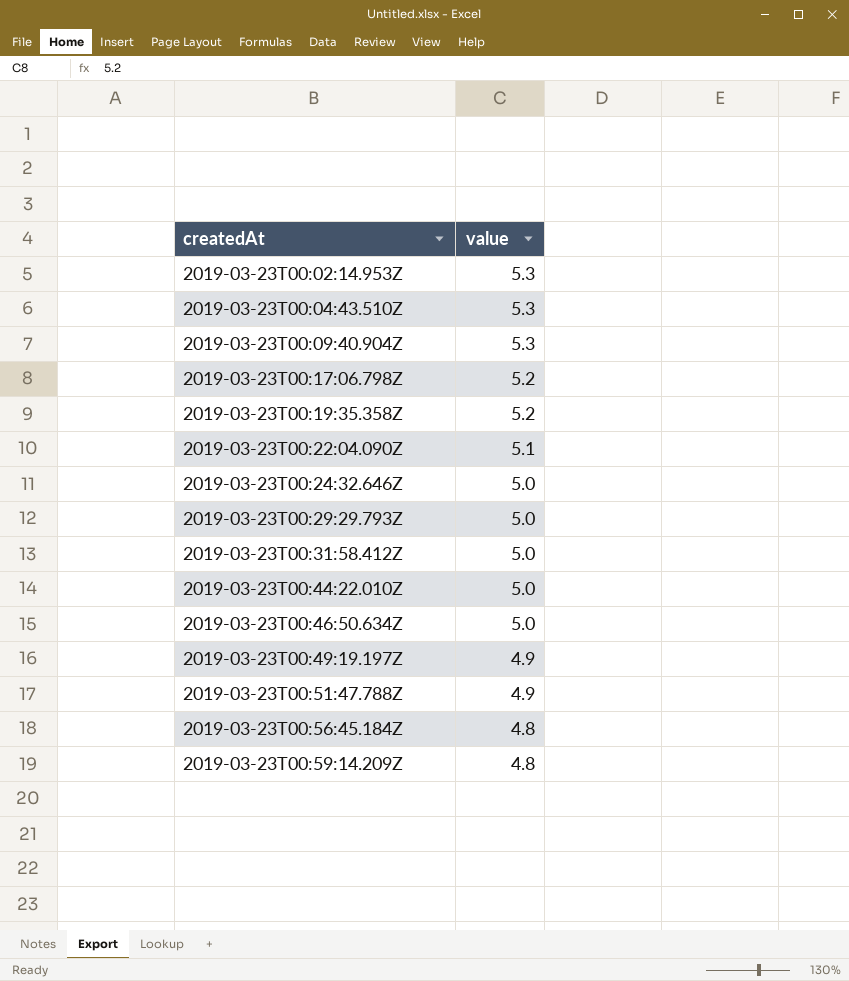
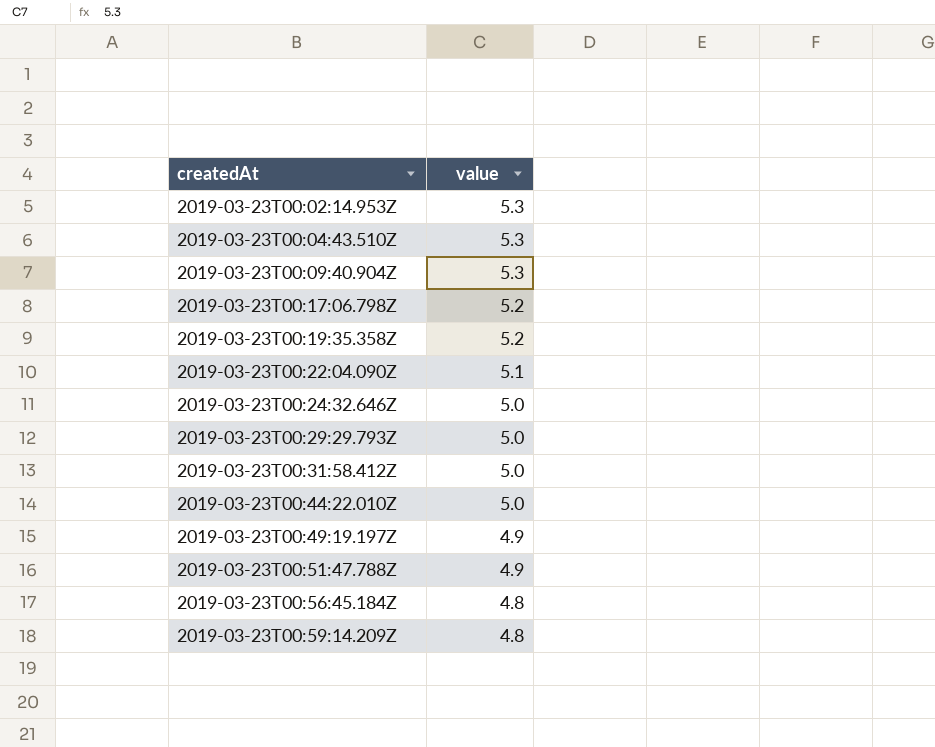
row 2019-03-23T00:46:50.634Z: 5.0 -> none

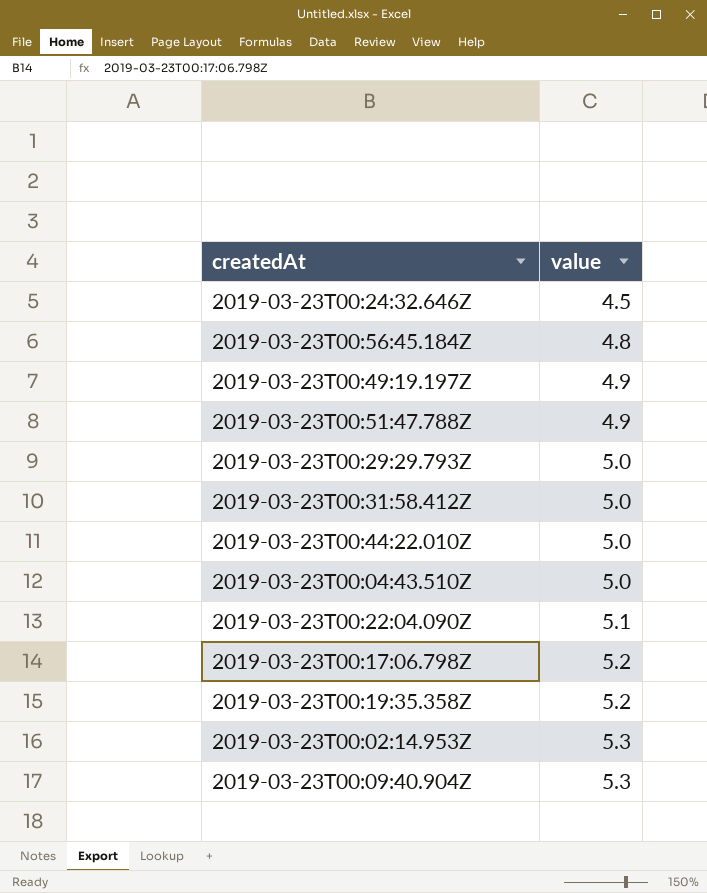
row order: createdAt ascending -> value ascending
row 2019-03-23T00:59:14.209Z: 4.8 -> none
2019-03-23T00:24:32.646Z | value: 5.0 -> 4.5
2019-03-23T00:04:43.510Z | value: 5.3 -> 5.0

